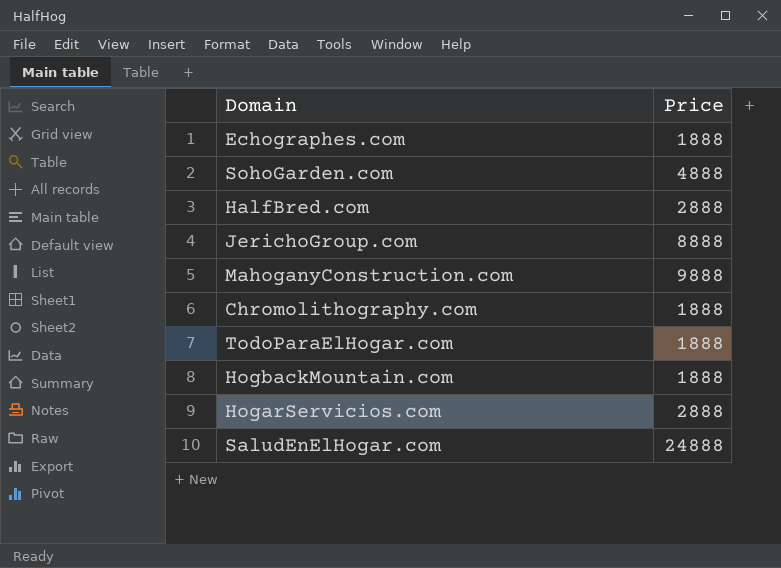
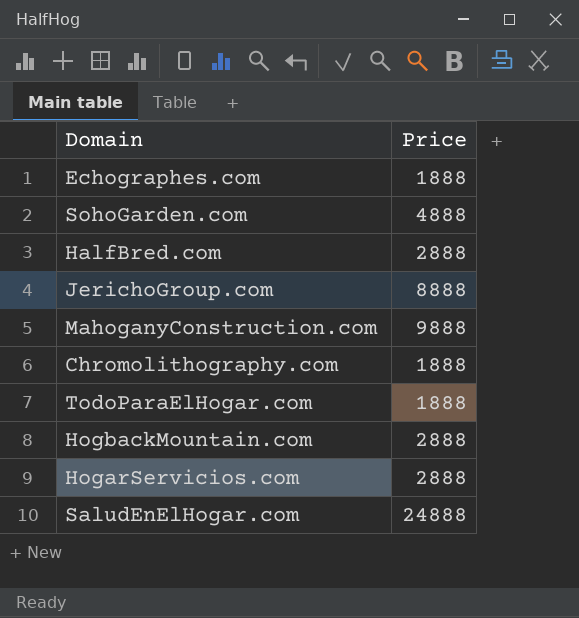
HogbackMountain.com | Price: 1888 -> 2888

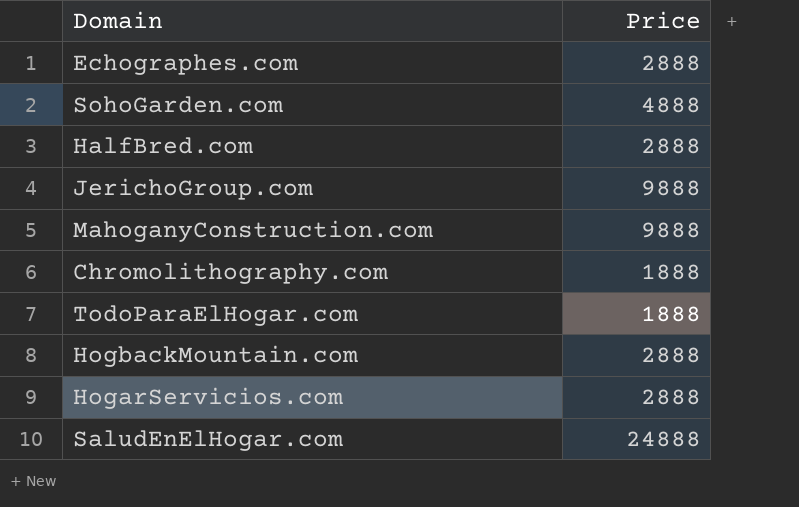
Echographes.com | Price: 1888 -> 2888
JerichoGroup.com | Price: 8888 -> 9888

